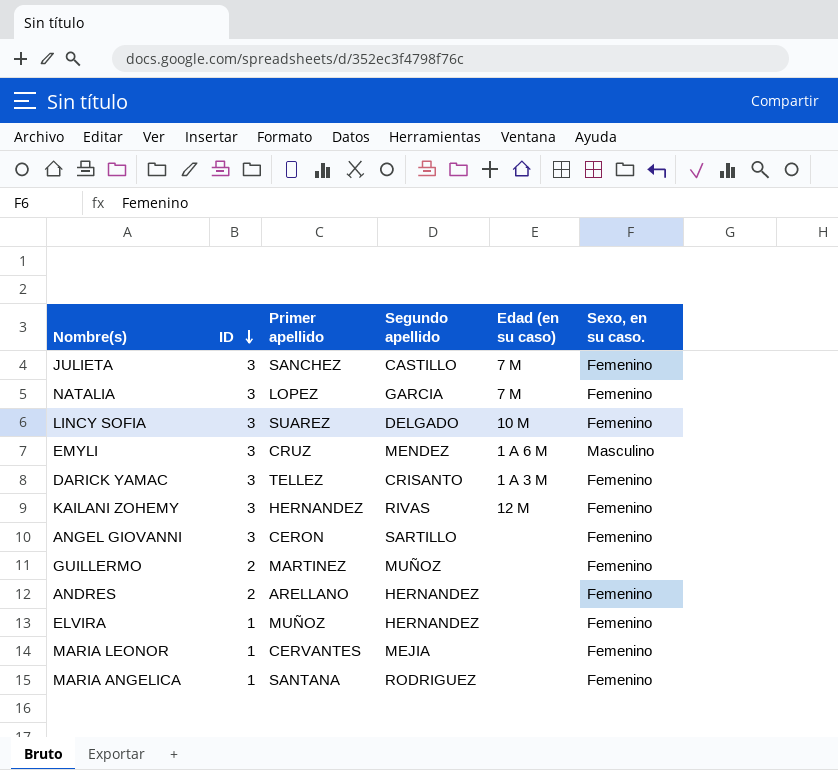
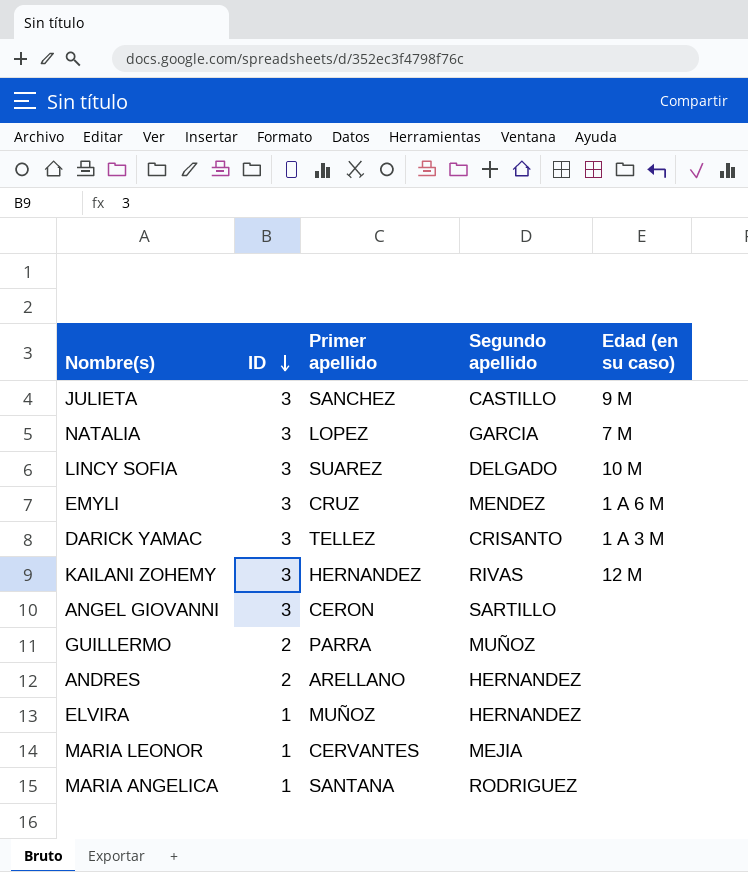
column Sexo, en su caso. | position: 6 -> none
JULIETA | Edad (en su caso): 7 M -> 9 M
GUILLERMO | Primer apellido: MARTINEZ -> PARRA

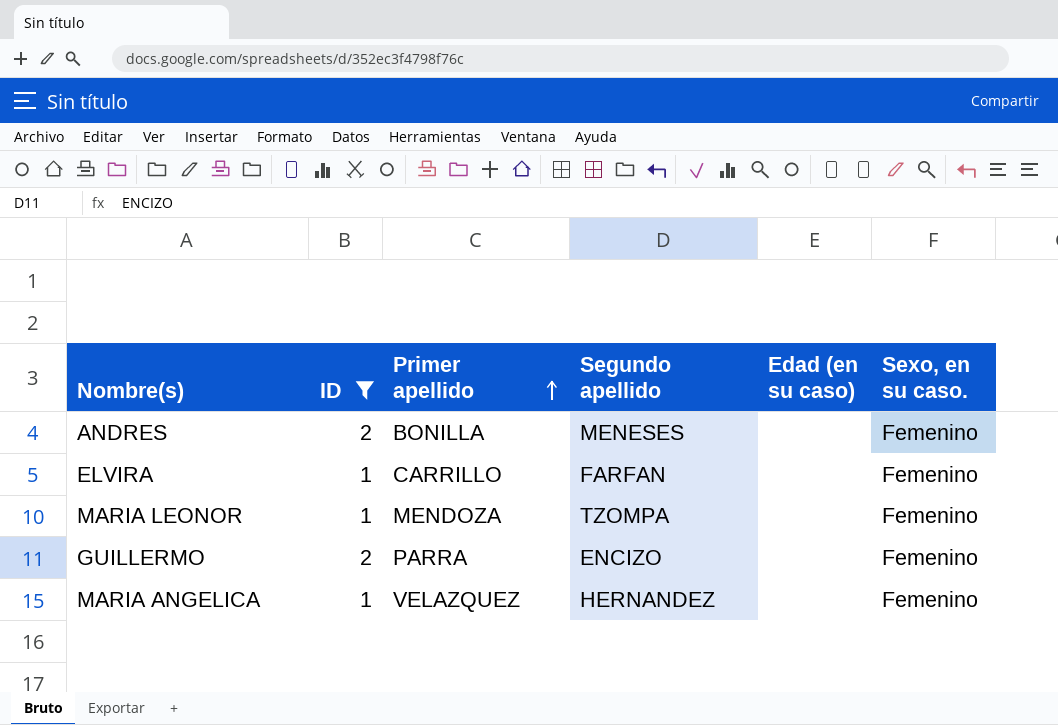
filter: none -> ID != 3
row order: ID descending -> Primer apellido ascending
column Sexo, en su caso. | position: none -> 6
ANDRES | Primer apellido: ARELLANO -> BONILLA
ANDRES | Segundo apellido: HERNANDEZ -> MENESES
ELVIRA | Primer apellido: MUÑOZ -> CARRILLO
ELVIRA | Segundo apellido: HERNANDEZ -> FARFAN
MARIA LEONOR | Primer apellido: CERVANTES -> MENDOZA
MARIA LEONOR | Segundo apellido: MEJIA -> TZOMPA
GUILLERMO | Segundo apellido: MUÑOZ -> ENCIZO
MARIA ANGELICA | Primer apellido: SANTANA -> VELAZQUEZ
MARIA ANGELICA | Segundo apellido: RODRIGUEZ -> HERNANDEZ

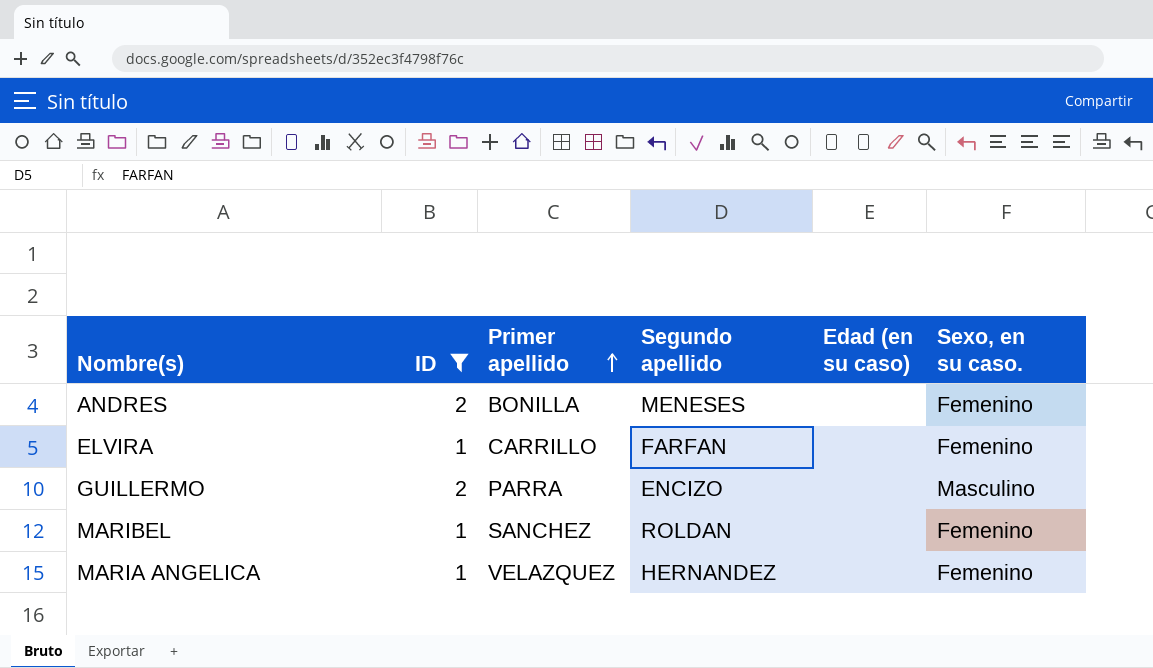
row MARIA LEONOR: 1 | MENDOZA | TZOMPA | none | Femenino -> none
GUILLERMO | Sexo, en su caso.: Femenino -> Masculino
row MARIBEL: none -> 1 | SANCHEZ | ROLDAN | none | Femenino

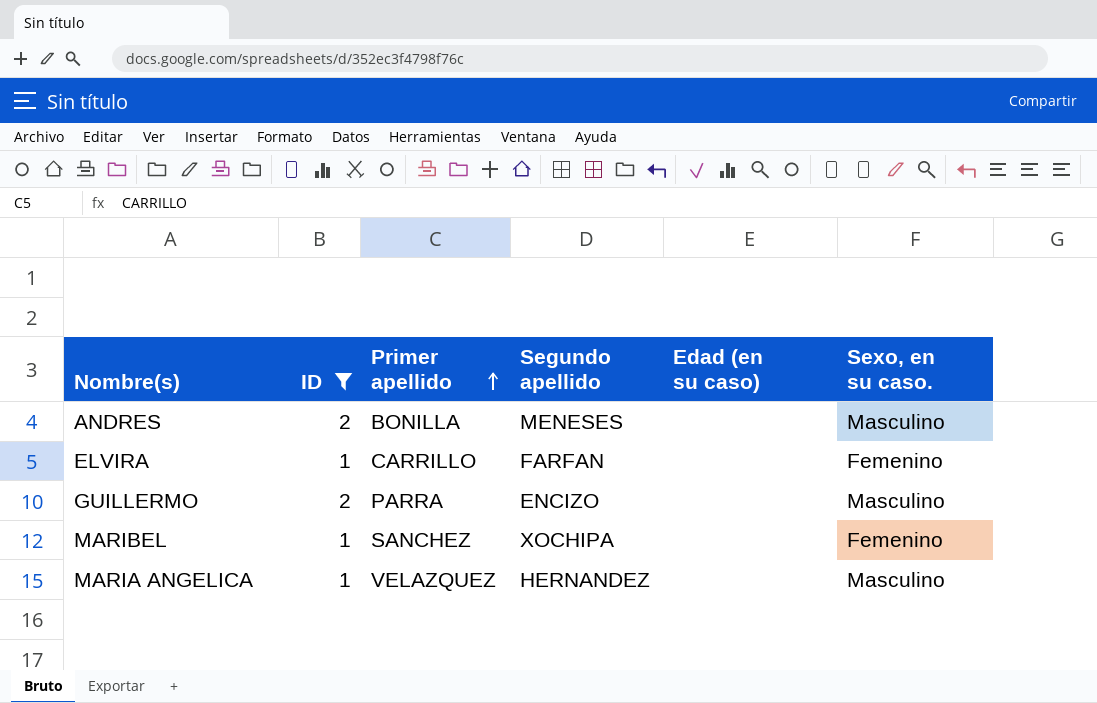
ANDRES | Sexo, en su caso.: Femenino -> Masculino
MARIBEL | Segundo apellido: ROLDAN -> XOCHIPA
MARIA ANGELICA | Sexo, en su caso.: Femenino -> Masculino

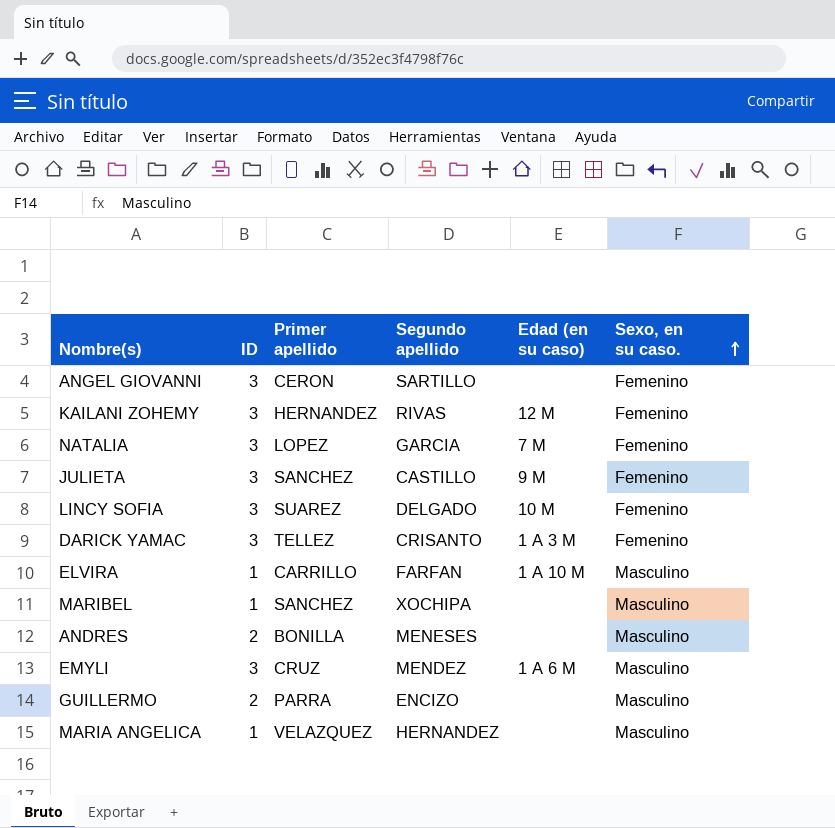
filter: ID != 3 -> none
row order: Primer apellido ascending -> Sexo, en su caso. ascending
ELVIRA | Edad (en su caso): none -> 1 A 10 M
ELVIRA | Sexo, en su caso.: Femenino -> Masculino
MARIBEL | Sexo, en su caso.: Femenino -> Masculino

